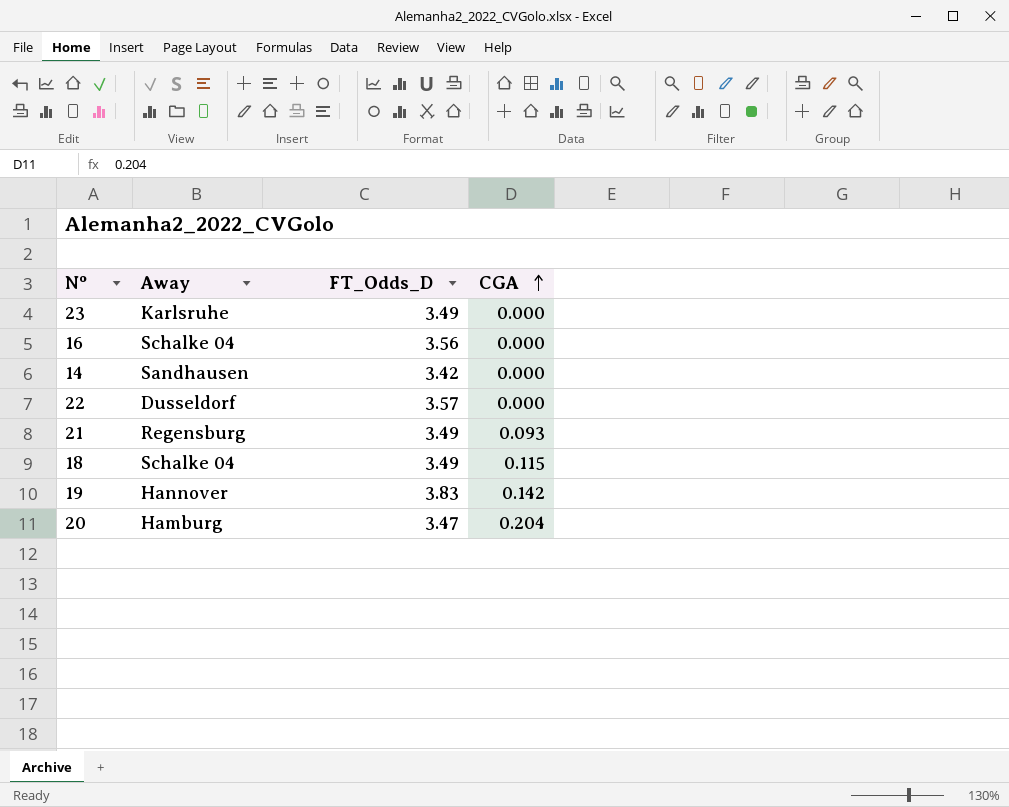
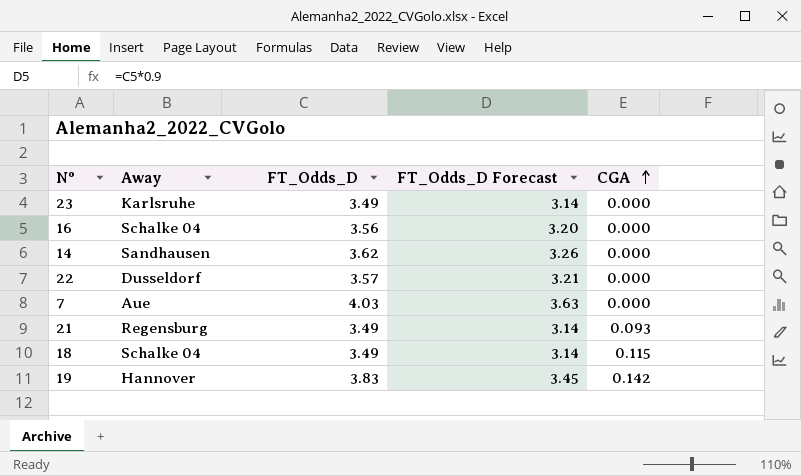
column FT_Odds_D Forecast | formula: none -> [FT_Odds_D] * 0.9
row 20: Hamburg | 3.47 | 0.204 -> none
14 | FT_Odds_D: 3.42 -> 3.62
row 7: none -> Aue | 4.03 | 3.63 | 0.000

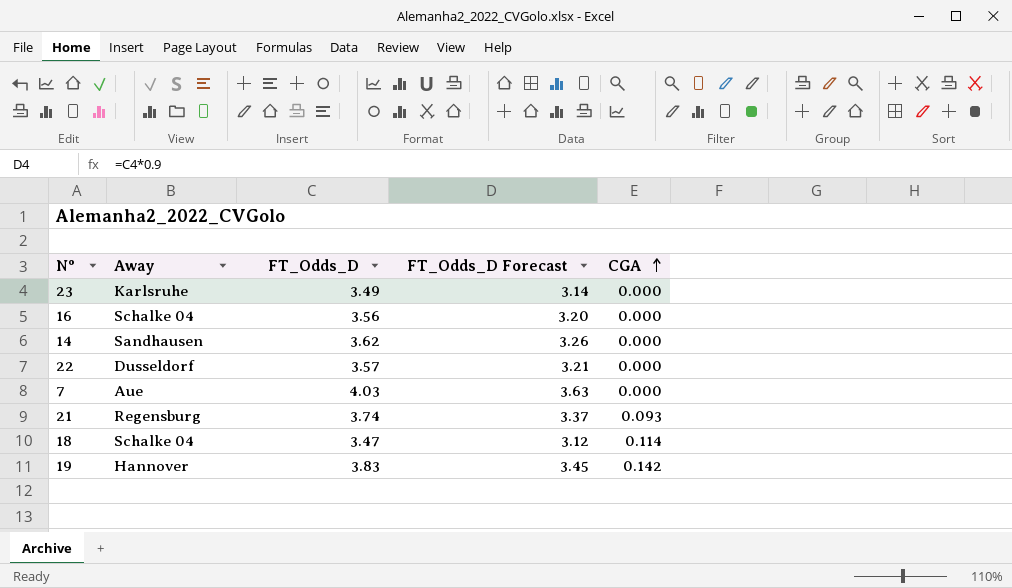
21 | FT_Odds_D: 3.49 -> 3.74
21 | FT_Odds_D Forecast: 3.14 -> 3.37
18 | FT_Odds_D: 3.49 -> 3.47
18 | FT_Odds_D Forecast: 3.14 -> 3.12
18 | CGA: 0.115 -> 0.114

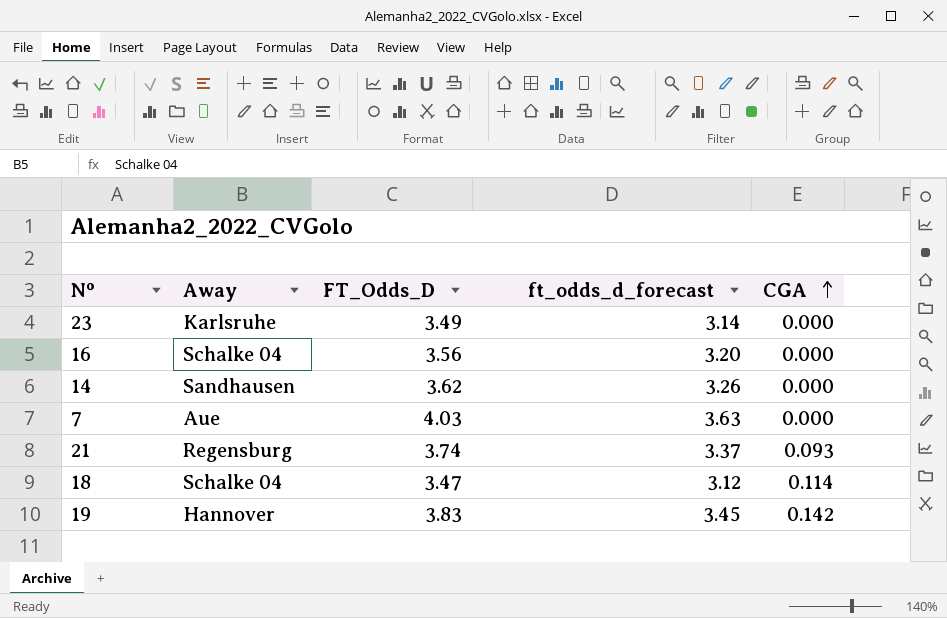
column name: FT_Odds_D Forecast -> ft_odds_d_forecast
row 22: Dusseldorf | 3.57 | 3.21 | 0.000 -> none

